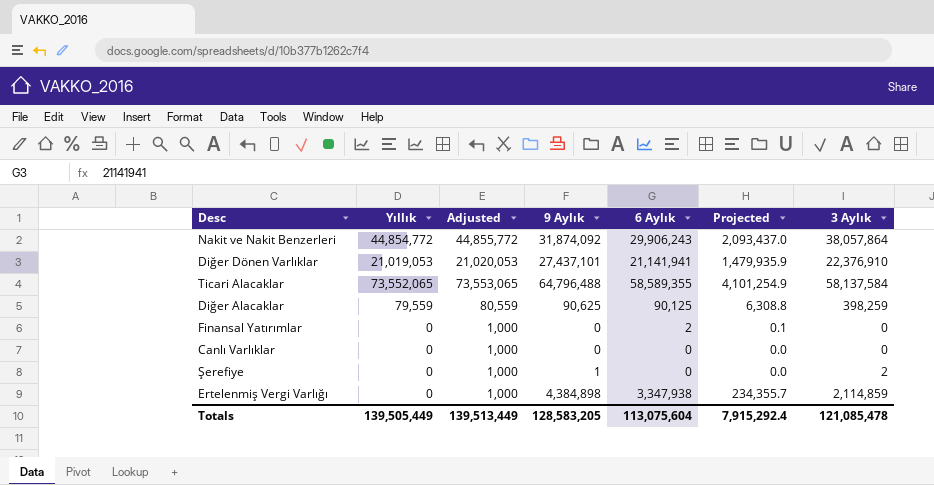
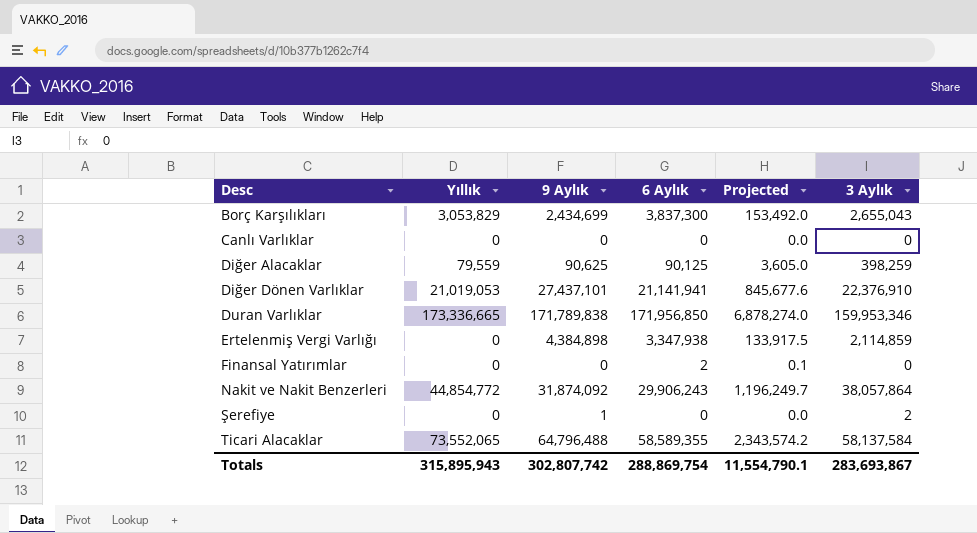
row order: none -> Desc ascending
column Adjusted | formula: [Yıllık] + 1000 -> none
column Projected | formula: [6 Aylık] * 0.07 -> [6 Aylık] * 0.04
row Borç Karşılıkları: none -> 3,053,829 | 2,434,699 | 3,837,300 | 153,492.0 | 2,655,043
row Duran Varlıklar: none -> 173,336,665 | 171,789,838 | 171,956,850 | 6,878,274.0 | 159,953,346
Totals | Yıllık: 139,505,449 -> 315,895,943
Totals | 9 Aylık: 128,583,205 -> 302,807,742
Totals | 6 Aylık: 113,075,604 -> 288,869,754
Totals | Projected: 7,915,292.4 -> 11,554,790.1
Totals | 3 Aylık: 121,085,478 -> 283,693,867

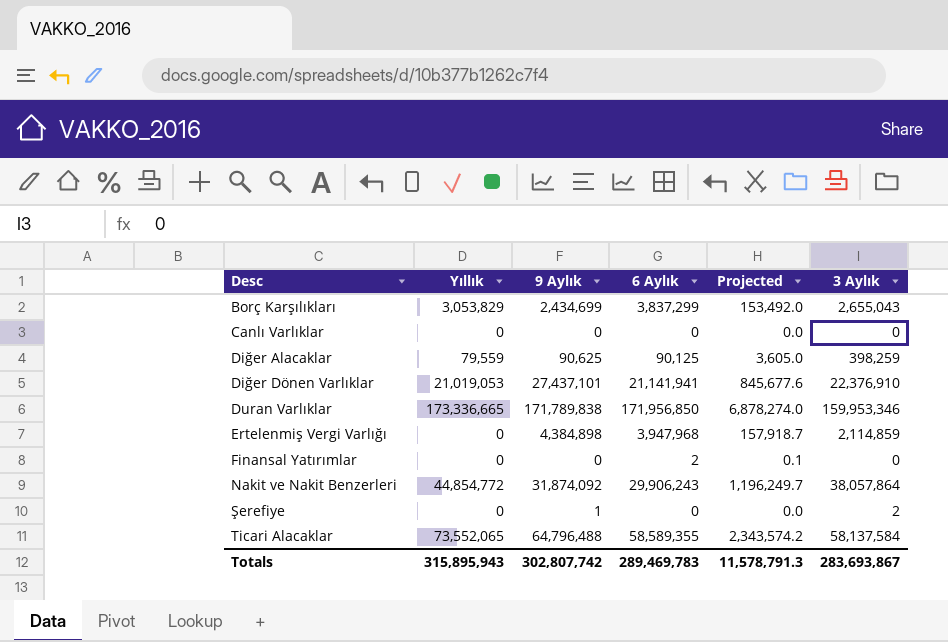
Borç Karşılıkları | 6 Aylık: 3,837,300 -> 3,837,299
Ertelenmiş Vergi Varlığı | 6 Aylık: 3,347,938 -> 3,947,968
Ertelenmiş Vergi Varlığı | Projected: 133,917.5 -> 157,918.7
Totals | 6 Aylık: 288,869,754 -> 289,469,783
Totals | Projected: 11,554,790.1 -> 11,578,791.3

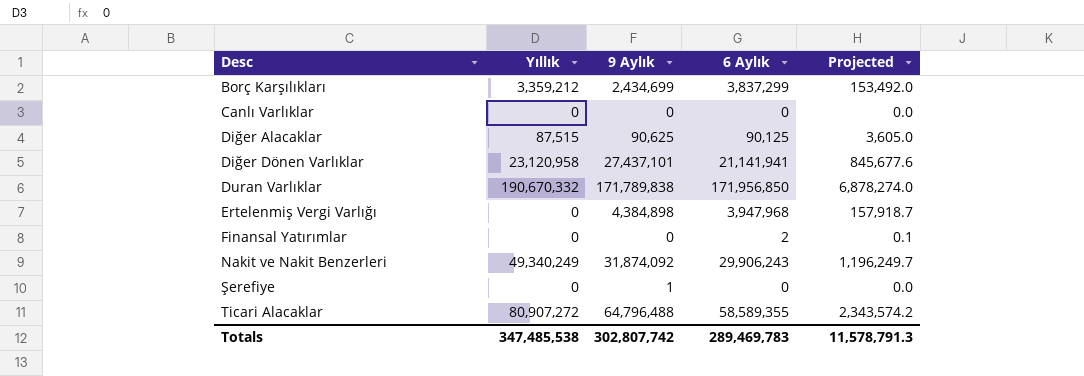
column 3 Aylık | position: 6 -> none
Borç Karşılıkları | Yıllık: 3,053,829 -> 3,359,212
Diğer Alacaklar | Yıllık: 79,559 -> 87,515
Diğer Dönen Varlıklar | Yıllık: 21,019,053 -> 23,120,958
Duran Varlıklar | Yıllık: 173,336,665 -> 190,670,332
Nakit ve Nakit Benzerleri | Yıllık: 44,854,772 -> 49,340,249
Ticari Alacaklar | Yıllık: 73,552,065 -> 80,907,272
Totals | Yıllık: 315,895,943 -> 347,485,538

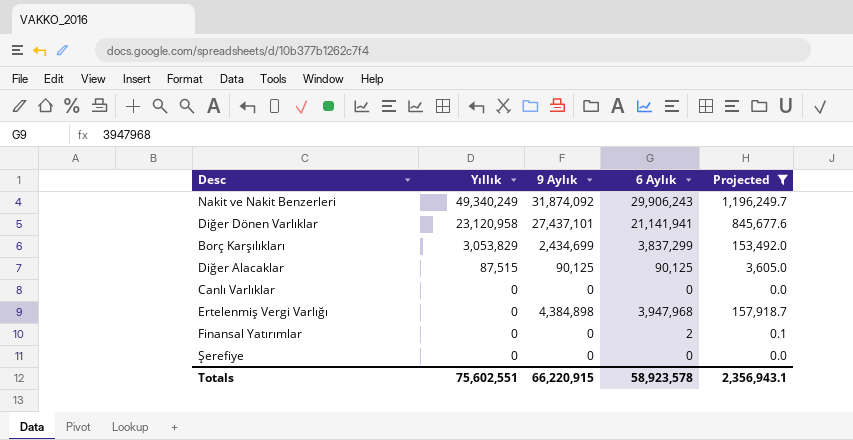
filter: none -> Projected <= 1,196,249.7
row order: Desc ascending -> Yıllık descending
Borç Karşılıkları | Yıllık: 3,359,212 -> 3,053,829
Diğer Alacaklar | 9 Aylık: 90,625 -> 90,125
Şerefiye | 9 Aylık: 1 -> 0
Totals | Yıllık: 347,485,538 -> 75,602,551
Totals | 9 Aylık: 302,807,742 -> 66,220,915
Totals | 6 Aylık: 289,469,783 -> 58,923,578
Totals | Projected: 11,578,791.3 -> 2,356,943.1

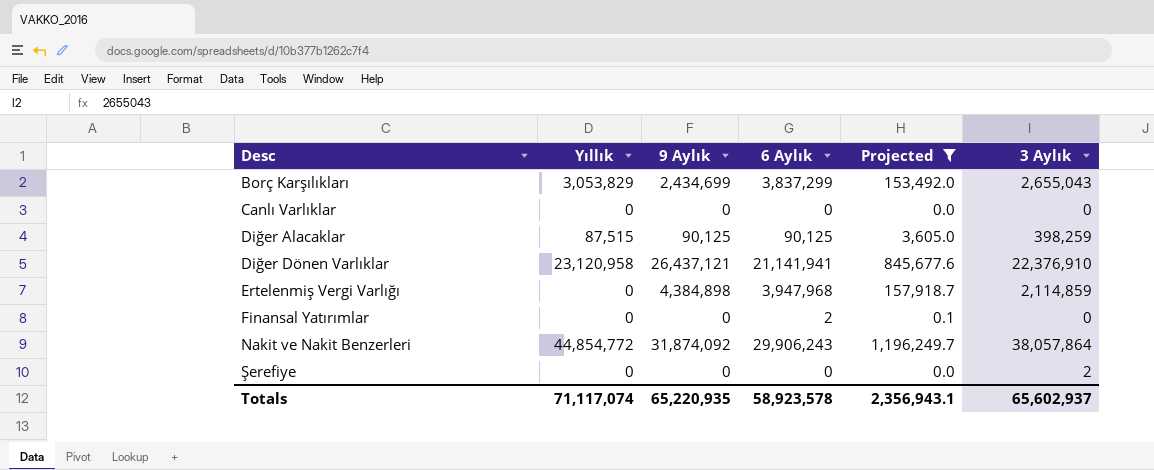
row order: Yıllık descending -> Desc ascending
column 3 Aylık | position: none -> 6
Diğer Dönen Varlıklar | 9 Aylık: 27,437,101 -> 26,437,121
Nakit ve Nakit Benzerleri | Yıllık: 49,340,249 -> 44,854,772
Totals | Yıllık: 75,602,551 -> 71,117,074
Totals | 9 Aylık: 66,220,915 -> 65,220,935

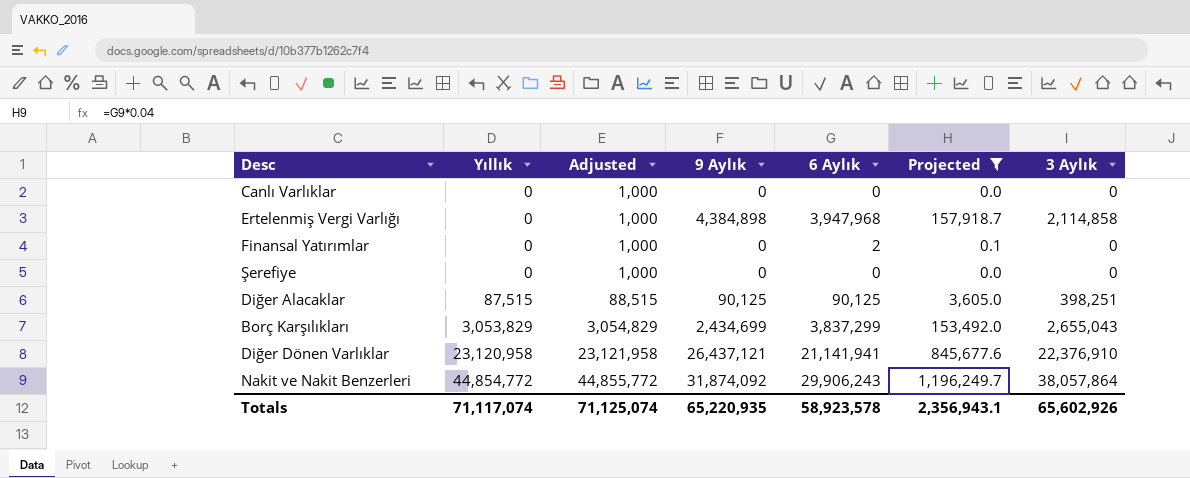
row order: Desc ascending -> Yıllık ascending
column Adjusted | formula: none -> [Yıllık] + 1000
Ertelenmiş Vergi Varlığı | 3 Aylık: 2,114,859 -> 2,114,858
Şerefiye | 3 Aylık: 2 -> 0
Diğer Alacaklar | 3 Aylık: 398,259 -> 398,251
Totals | 3 Aylık: 65,602,937 -> 65,602,926

